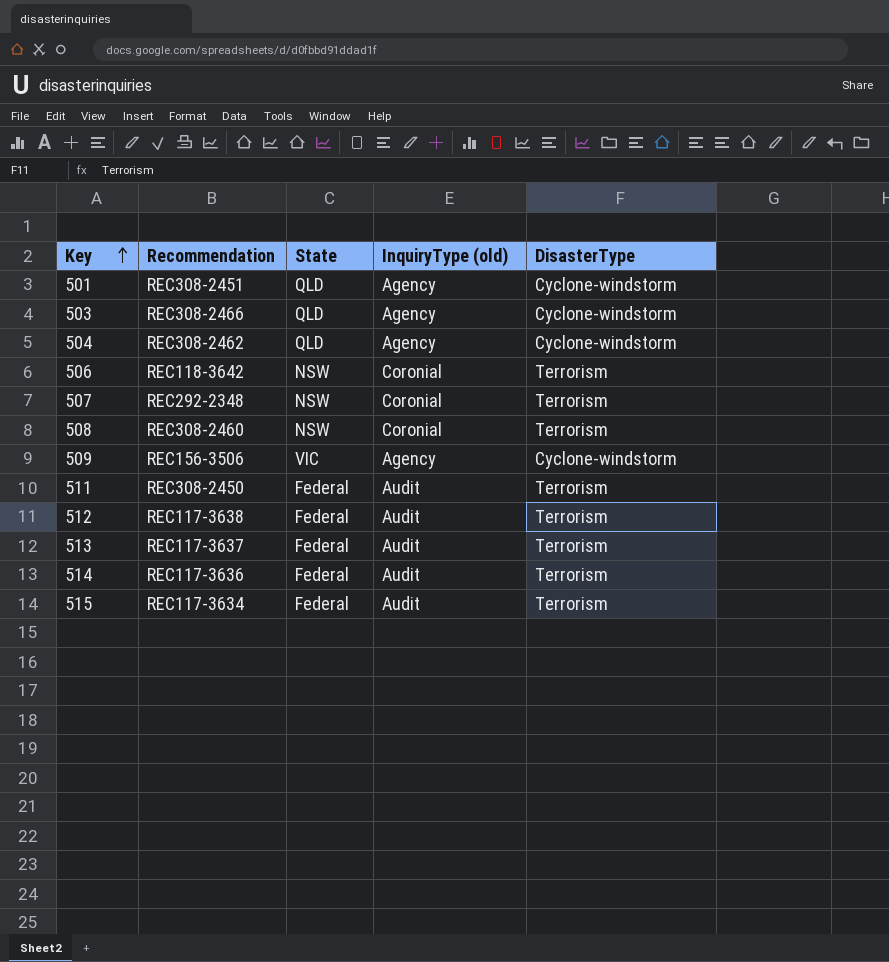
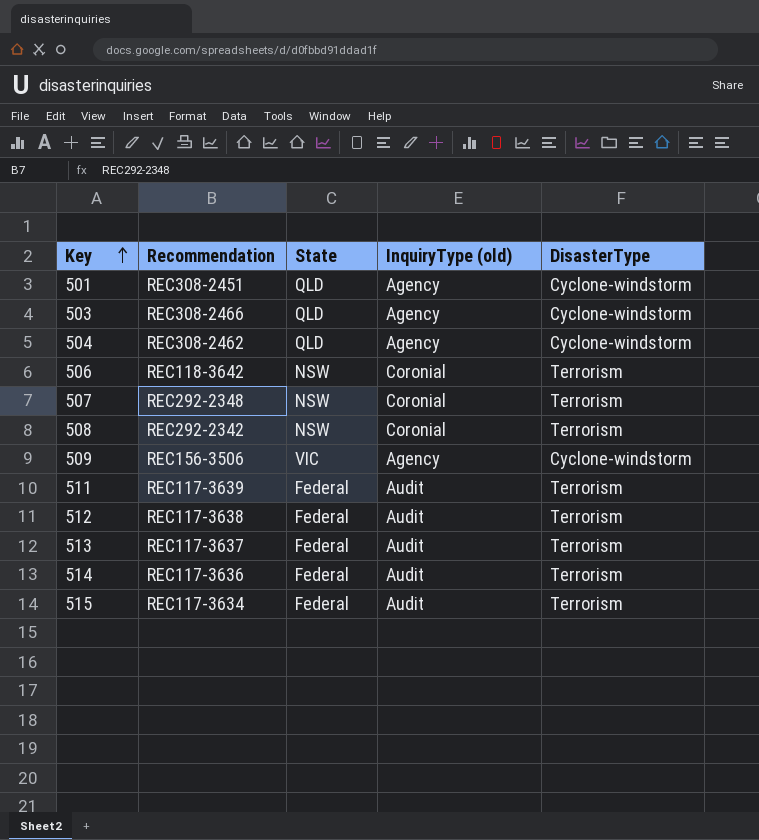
508 | Recommendation: REC308-2460 -> REC292-2342
511 | Recommendation: REC308-2450 -> REC117-3639

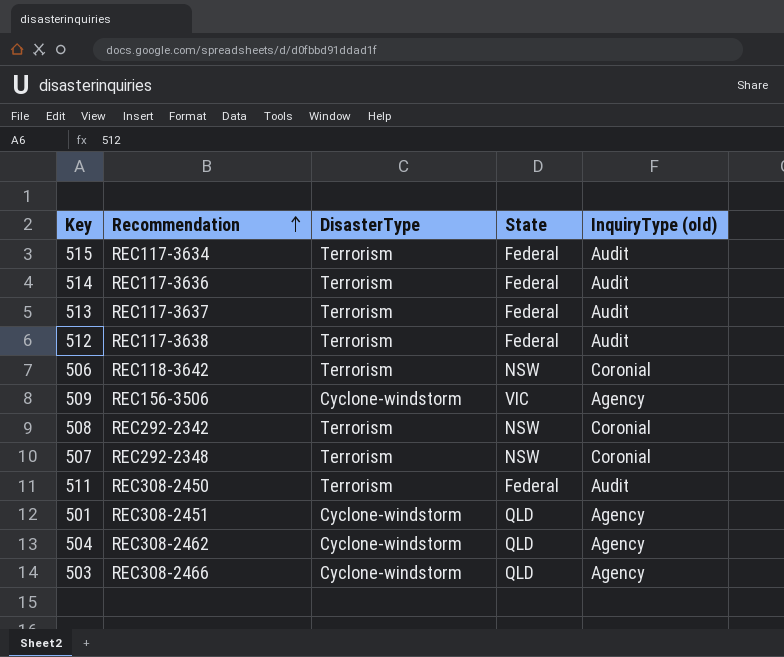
row order: Key ascending -> Recommendation ascending
column DisasterType | position: 5 -> 3
511 | Recommendation: REC117-3639 -> REC308-2450

